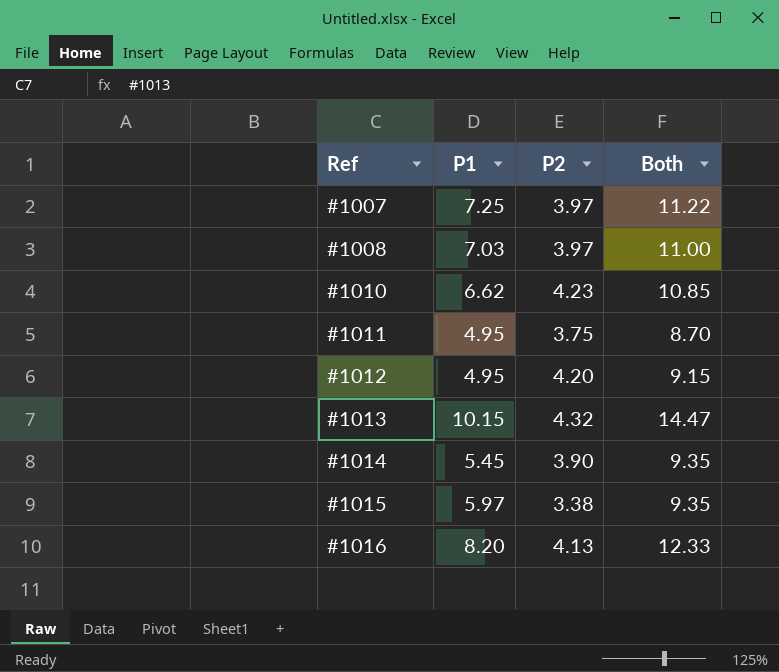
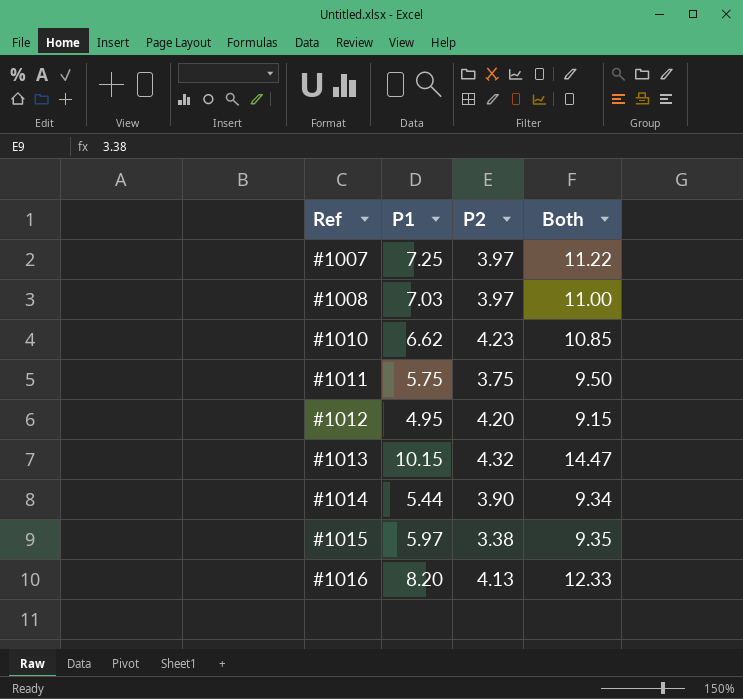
#1011 | P1: 4.95 -> 5.75
#1011 | Both: 8.70 -> 9.50
#1014 | P1: 5.45 -> 5.44
#1014 | Both: 9.35 -> 9.34

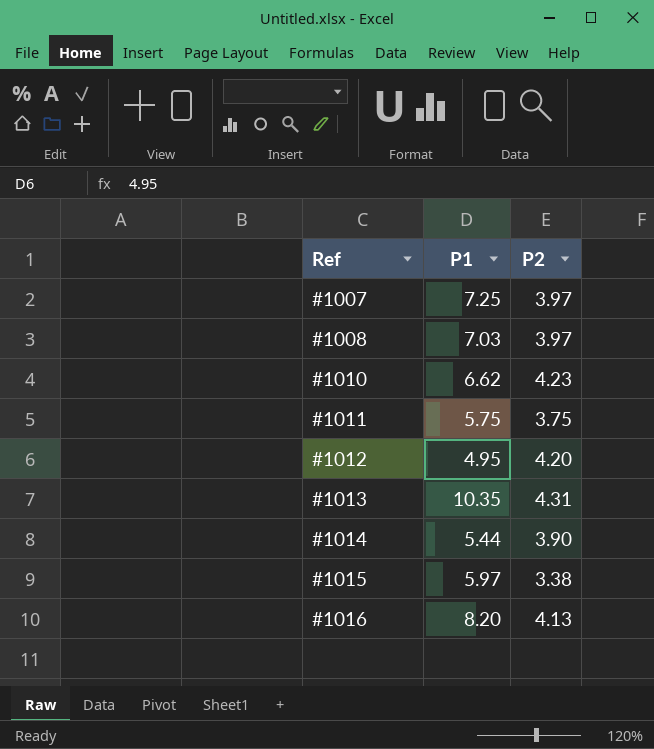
column Both | formula: [P1] + [P2] -> none
#1013 | P1: 10.15 -> 10.35
#1013 | P2: 4.32 -> 4.31

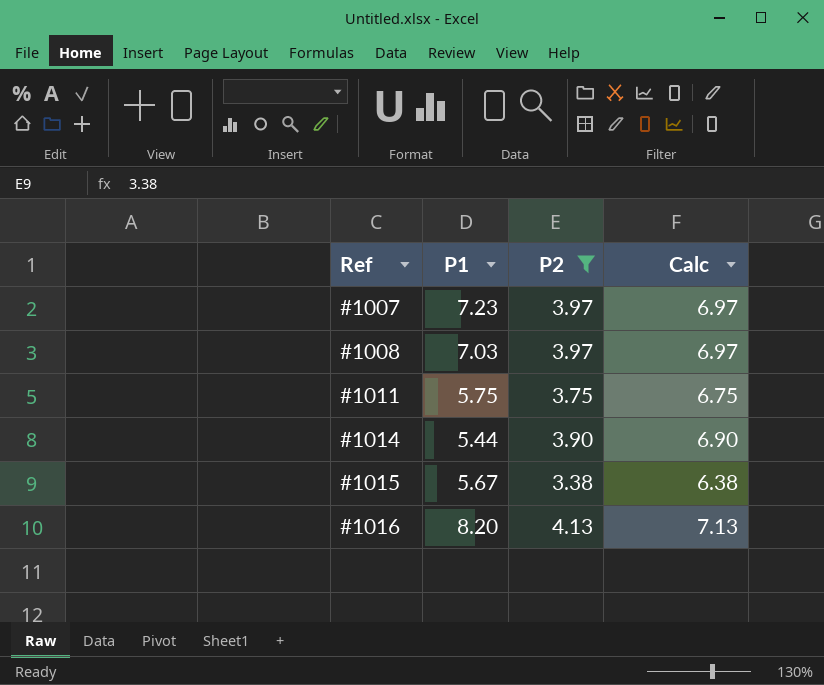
filter: none -> P2 <= 4.13
column Calc | formula: none -> [P2] + 3
#1007 | P1: 7.25 -> 7.23
#1015 | P1: 5.97 -> 5.67

